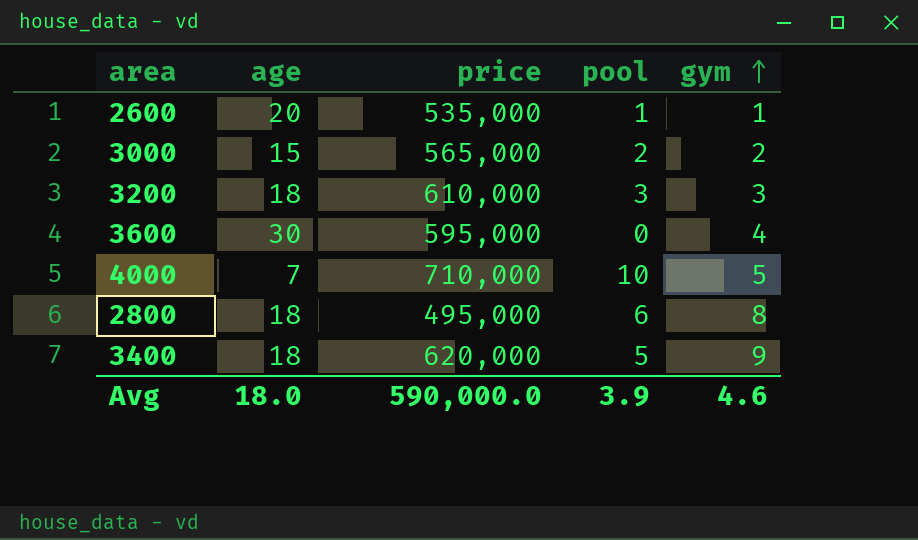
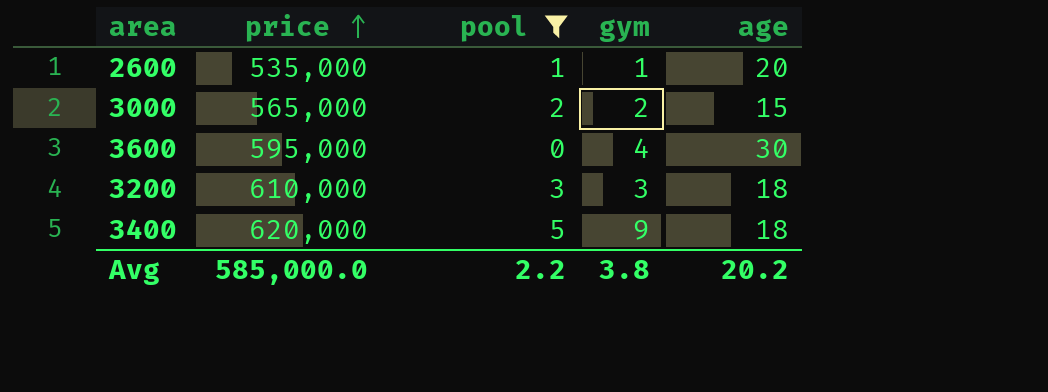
filter: none -> pool <= 5
row order: gym ascending -> price ascending
column age | position: 2 -> 5
Avg | price: 590,000.0 -> 585,000.0
Avg | pool: 3.9 -> 2.2
Avg | gym: 4.6 -> 3.8
Avg | age: 18.0 -> 20.2

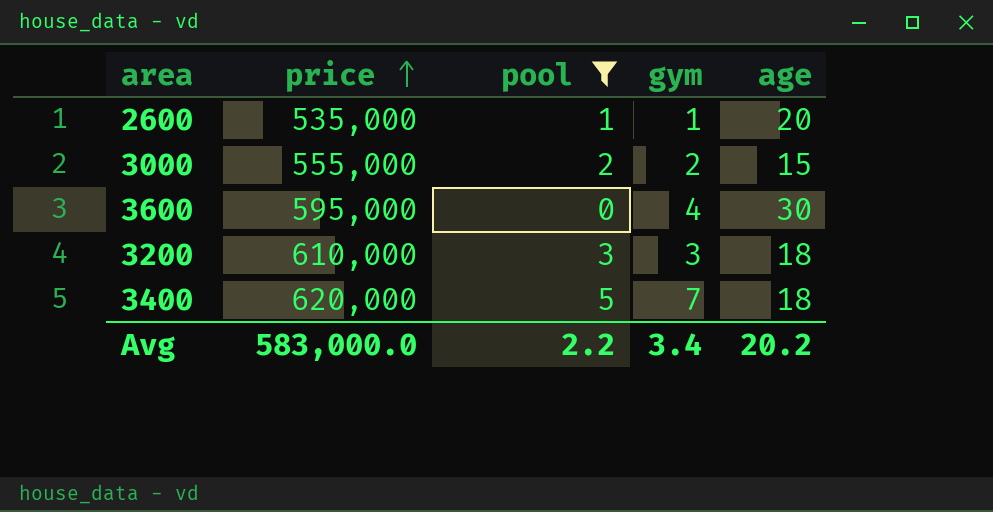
3000 | price: 565,000 -> 555,000
3400 | gym: 9 -> 7
Avg | price: 585,000.0 -> 583,000.0
Avg | gym: 3.8 -> 3.4

